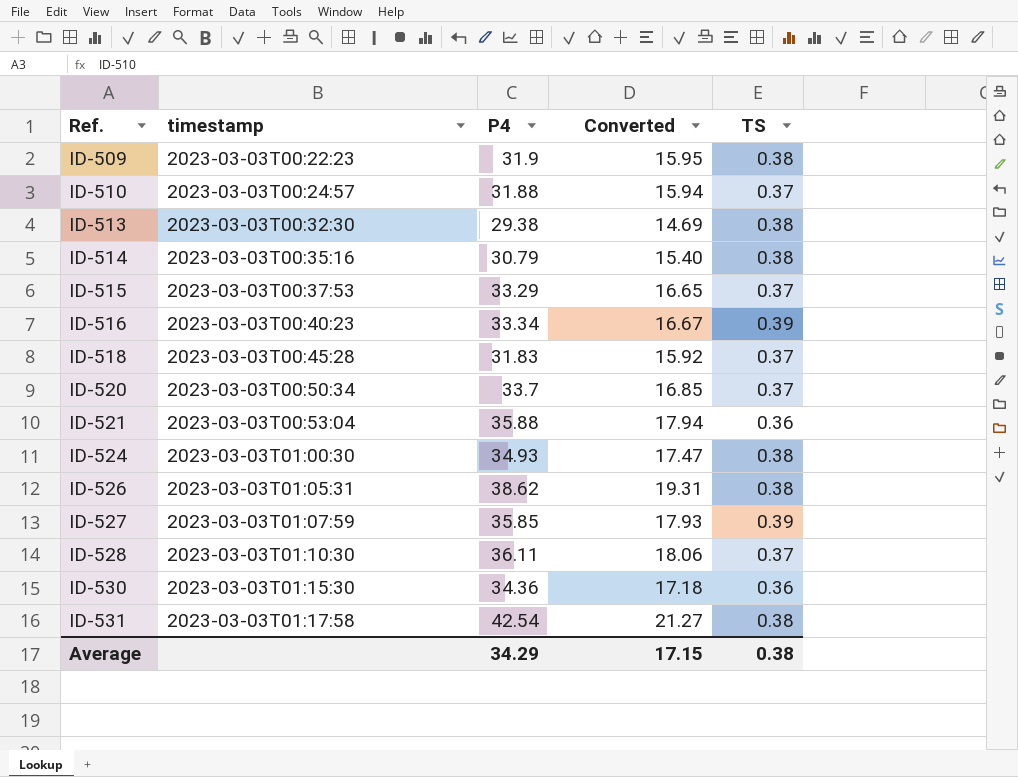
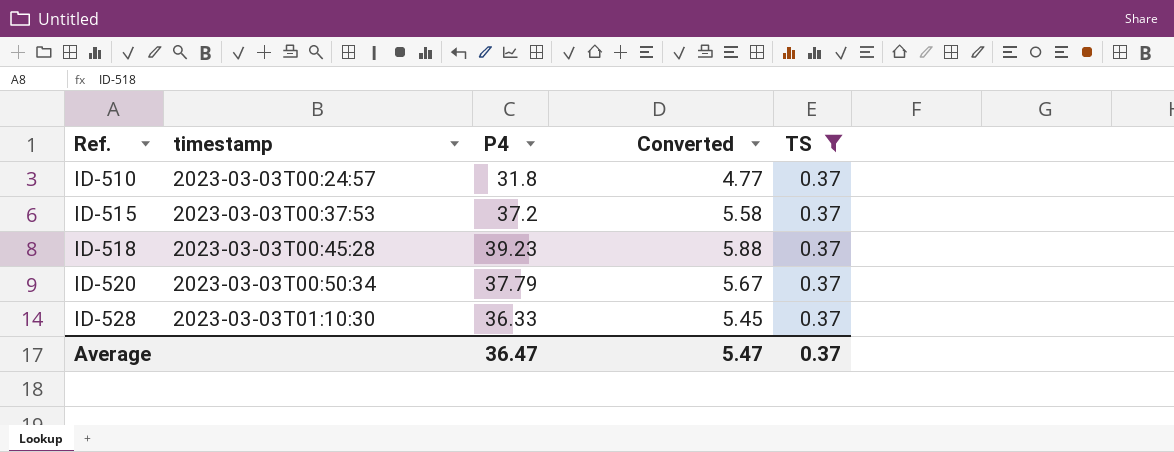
filter: none -> TS = 0.37
column Converted | formula: [P4] * 0.5 -> [P4] * 0.15
ID-510 | P4: 31.88 -> 31.8
ID-515 | P4: 33.29 -> 37.2
ID-518 | P4: 31.83 -> 39.23
ID-520 | P4: 33.7 -> 37.79
ID-528 | P4: 36.11 -> 36.33
Average | P4: 34.29 -> 36.47
Average | Converted: 17.15 -> 5.47
Average | TS: 0.38 -> 0.37

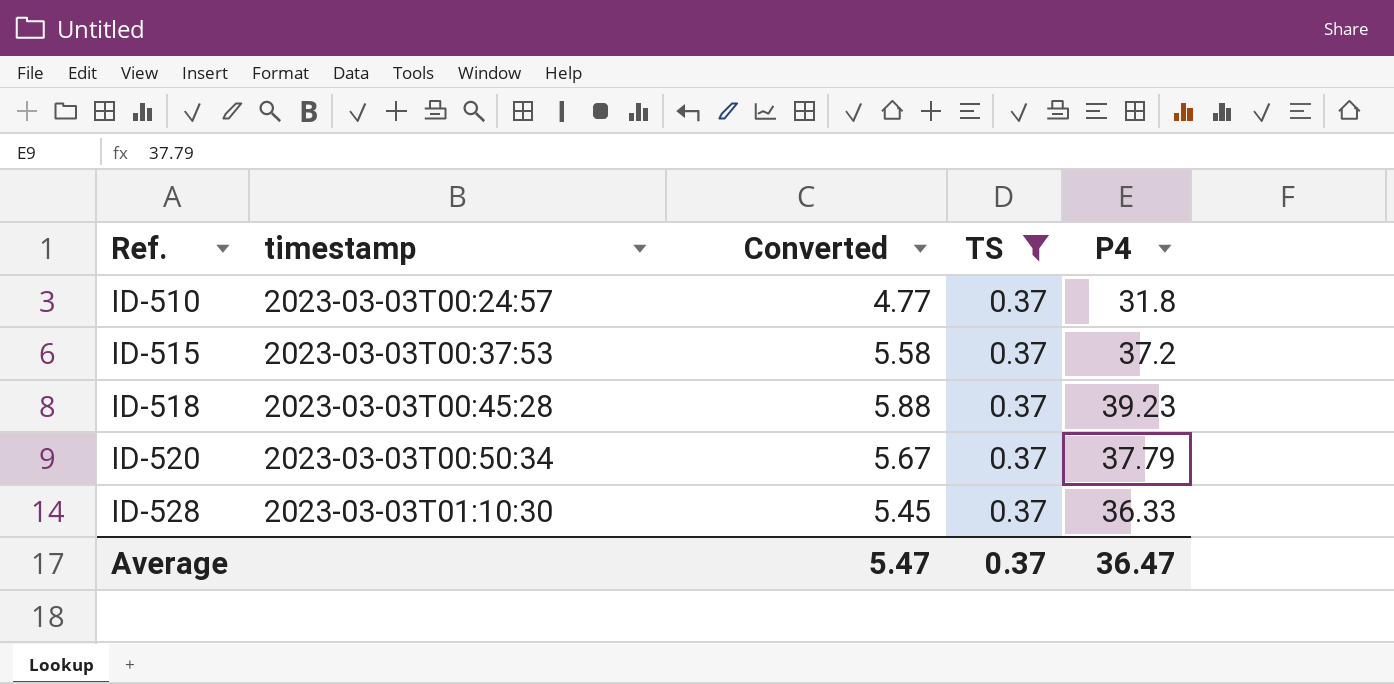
column P4 | position: 3 -> 5

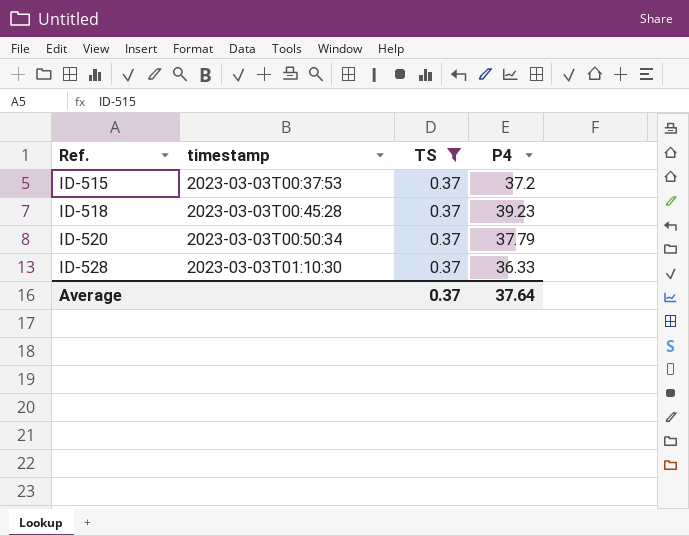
column Converted | formula: [P4] * 0.15 -> none
row ID-510: 2023-03-03T00:24:57 | 4.77 | 0.37 | 31.8 -> none
Average | P4: 36.47 -> 37.64

